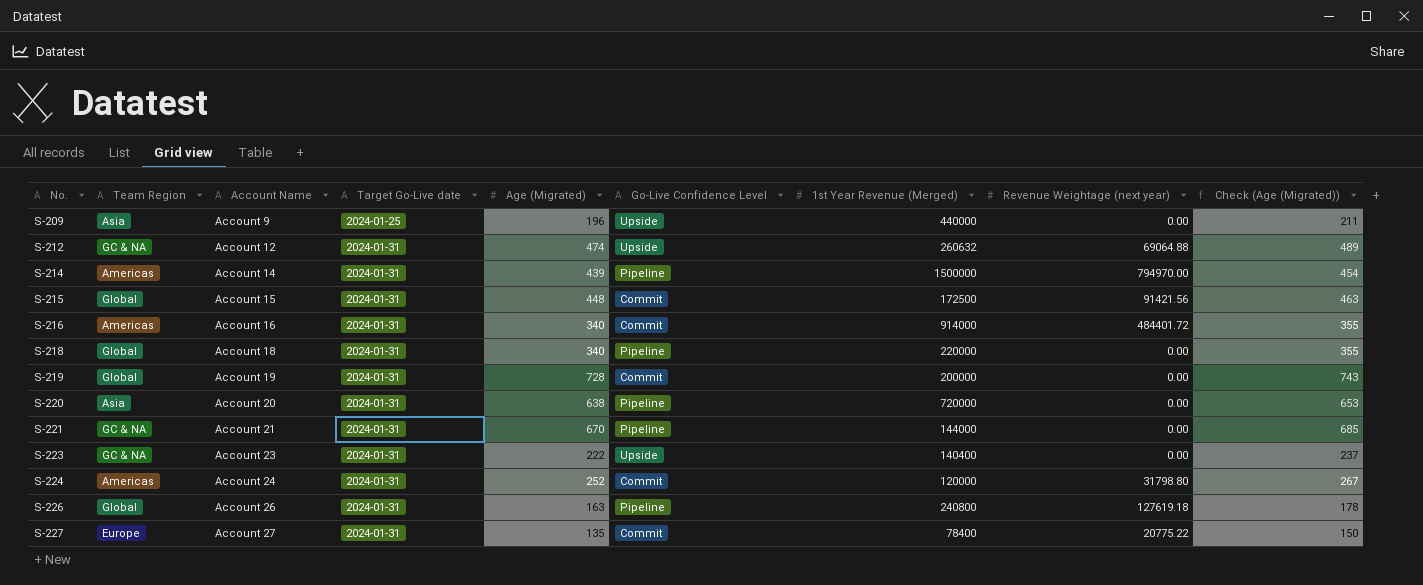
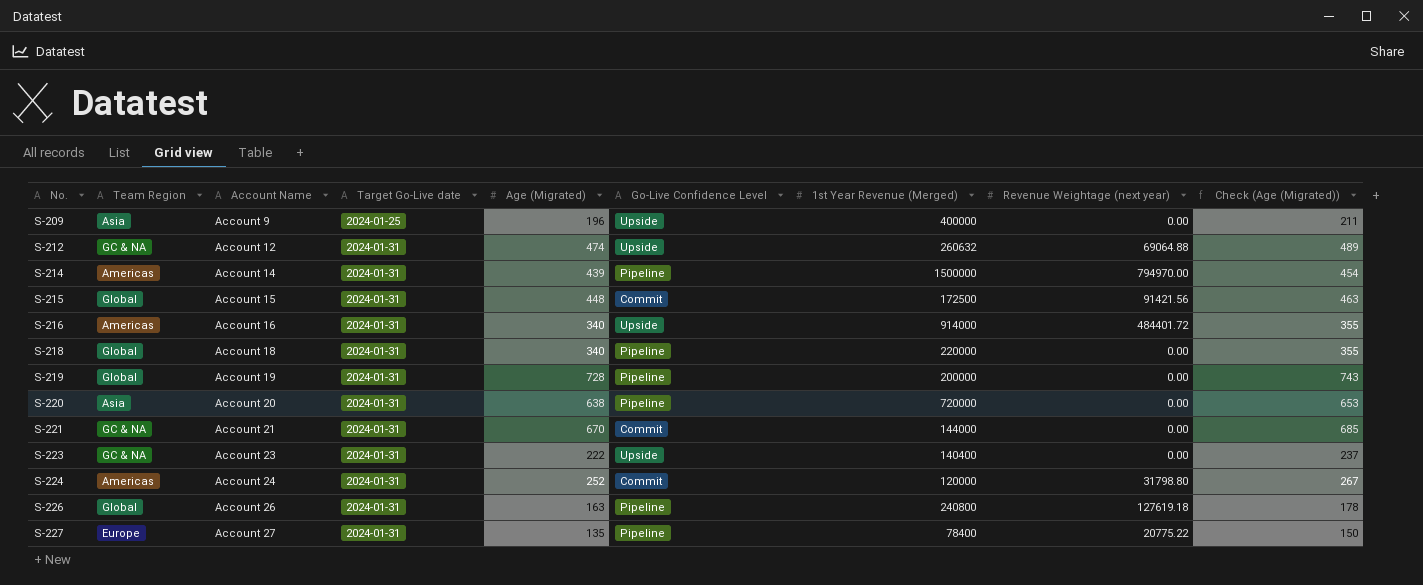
S-209 | 1st Year Revenue (Merged): 440000 -> 400000
S-216 | Go-Live Confidence Level: Commit -> Upside
S-219 | Go-Live Confidence Level: Commit -> Pipeline
S-221 | Go-Live Confidence Level: Pipeline -> Commit
S-227 | Go-Live Confidence Level: Commit -> Pipeline

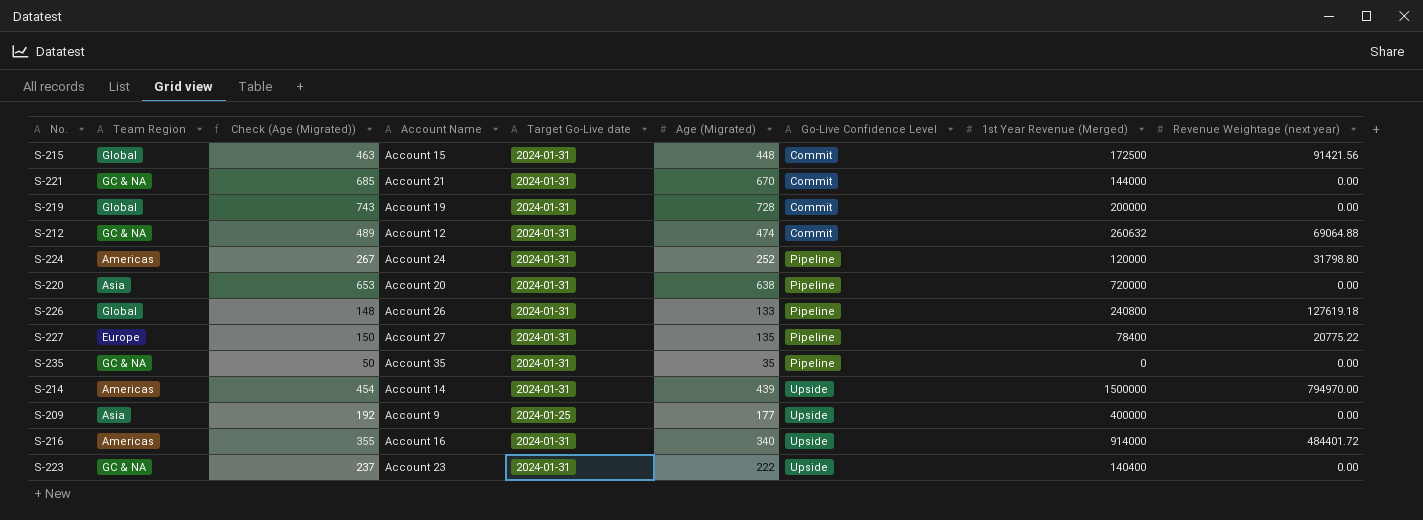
row order: No. ascending -> Go-Live Confidence Level ascending
column Check (Age (Migrated)) | position: 9 -> 3
row S-218: Global | Account 18 | 2024-01-31 | 340 | Pipeline | 220000 | 0.00 | 355 -> none
S-219 | Go-Live Confidence Level: Pipeline -> Commit
S-212 | Go-Live Confidence Level: Upside -> Commit
S-224 | Go-Live Confidence Level: Commit -> Pipeline
S-226 | Check (Age (Migrated)): 178 -> 148
S-226 | Age (Migrated): 163 -> 133
row S-235: none -> GC & NA | 50 | Account 35 | 2024-01-31 | 35 | Pipeline | 0 | 0.00
S-214 | Go-Live Confidence Level: Pipeline -> Upside
S-209 | Check (Age (Migrated)): 211 -> 192
S-209 | Age (Migrated): 196 -> 177

